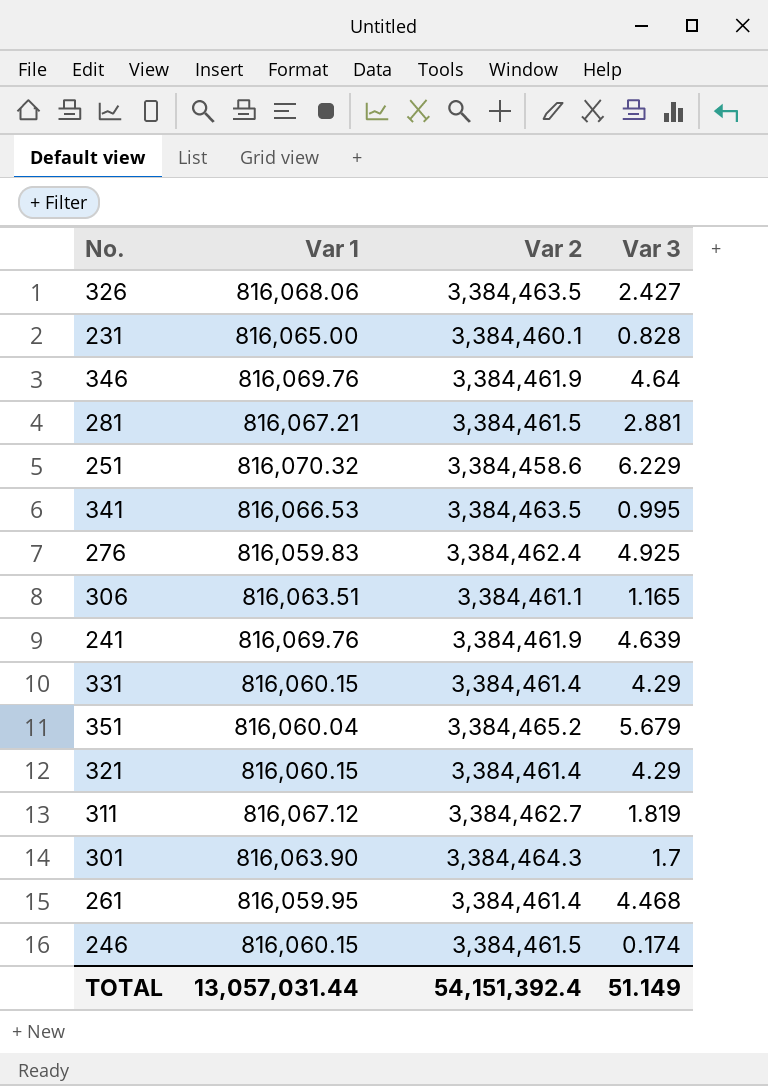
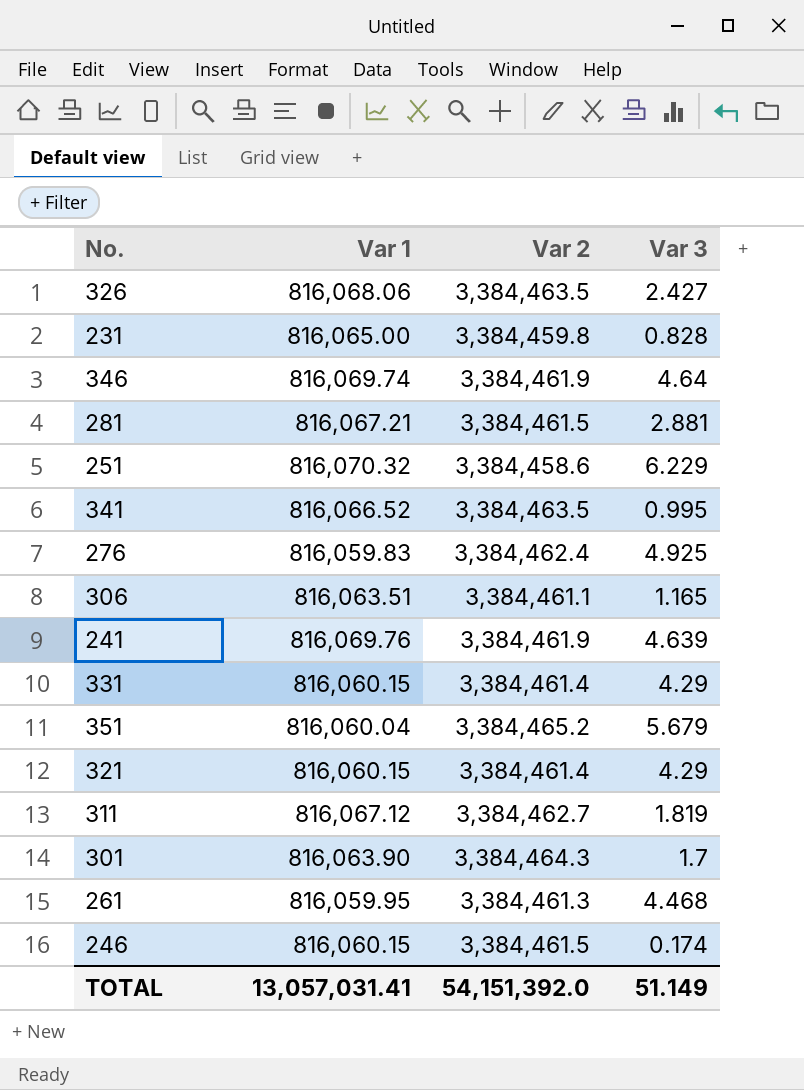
231 | Var 2: 3,384,460.1 -> 3,384,459.8
346 | Var 1: 816,069.76 -> 816,069.74
341 | Var 1: 816,066.53 -> 816,066.52
261 | Var 2: 3,384,461.4 -> 3,384,461.3
TOTAL | Var 1: 13,057,031.44 -> 13,057,031.41
TOTAL | Var 2: 54,151,392.4 -> 54,151,392.0

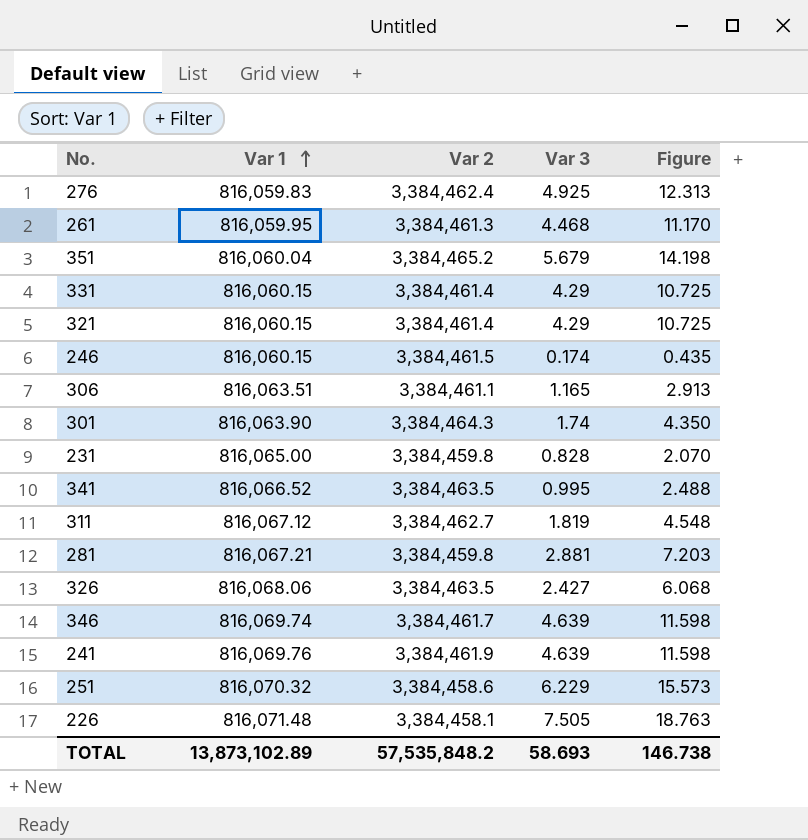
row order: none -> Var 1 ascending
column Figure | formula: none -> [Var 3] * 2.5
301 | Var 3: 1.7 -> 1.74
281 | Var 2: 3,384,461.5 -> 3,384,459.8
346 | Var 2: 3,384,461.9 -> 3,384,461.7
346 | Var 3: 4.64 -> 4.639
row 226: none -> 816,071.48 | 3,384,458.1 | 7.505 | 18.763
TOTAL | Var 1: 13,057,031.41 -> 13,873,102.89
TOTAL | Var 2: 54,151,392.0 -> 57,535,848.2
TOTAL | Var 3: 51.149 -> 58.693

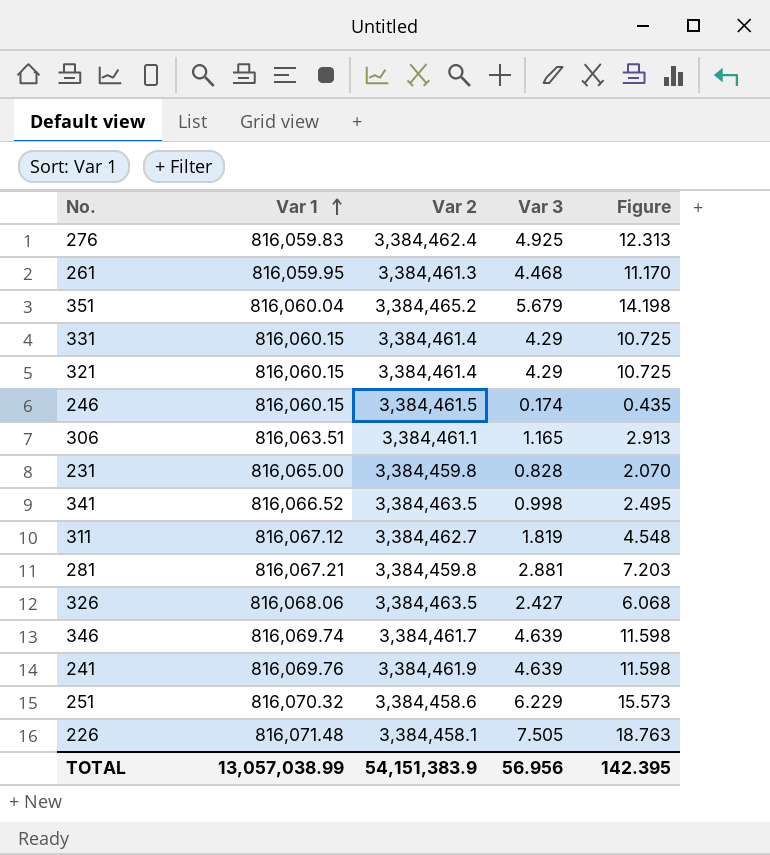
row 301: 816,063.90 | 3,384,464.3 | 1.74 | 4.350 -> none
341 | Var 3: 0.995 -> 0.998
341 | Figure: 2.488 -> 2.495
TOTAL | Var 1: 13,873,102.89 -> 13,057,038.99
TOTAL | Var 2: 57,535,848.2 -> 54,151,383.9
TOTAL | Var 3: 58.693 -> 56.956
TOTAL | Figure: 146.738 -> 142.395

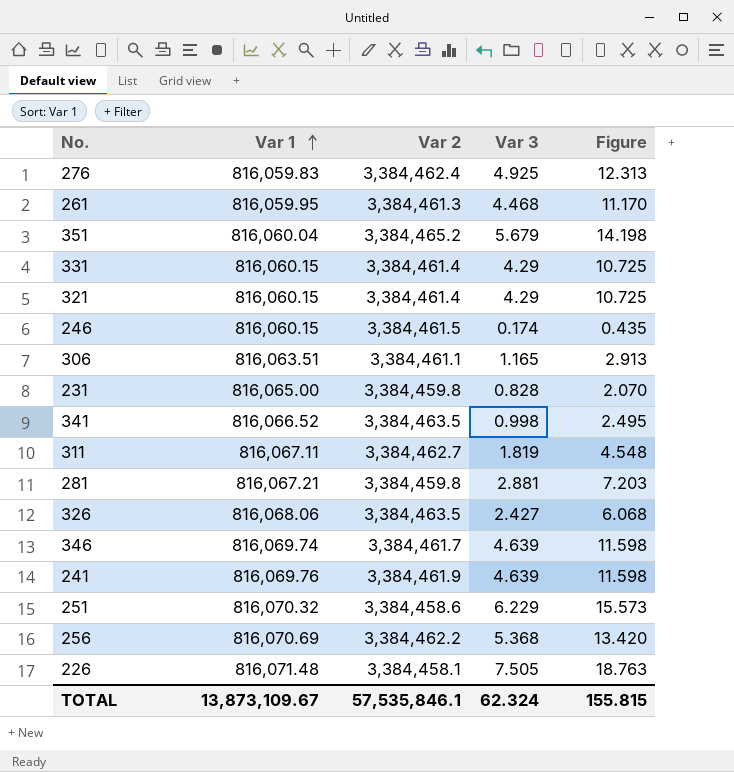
311 | Var 1: 816,067.12 -> 816,067.11
row 256: none -> 816,070.69 | 3,384,462.2 | 5.368 | 13.420
TOTAL | Var 1: 13,057,038.99 -> 13,873,109.67
TOTAL | Var 2: 54,151,383.9 -> 57,535,846.1
TOTAL | Var 3: 56.956 -> 62.324
TOTAL | Figure: 142.395 -> 155.815

